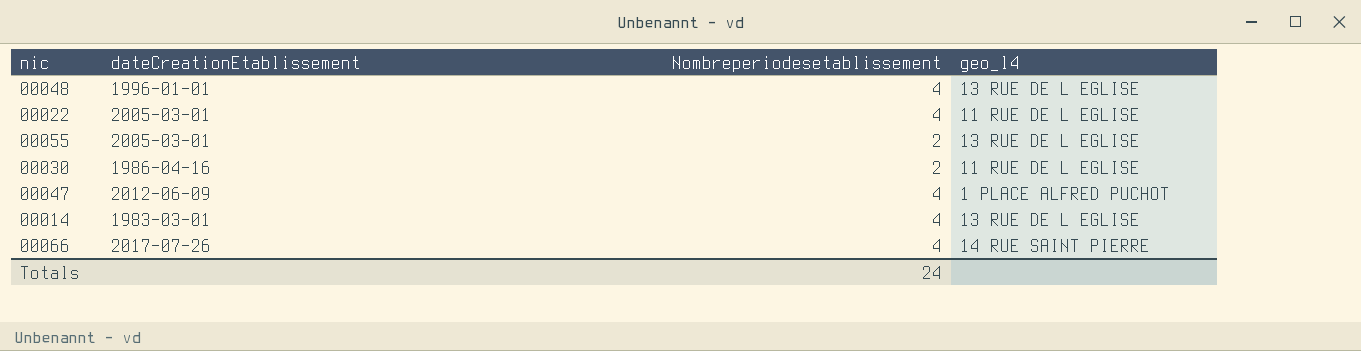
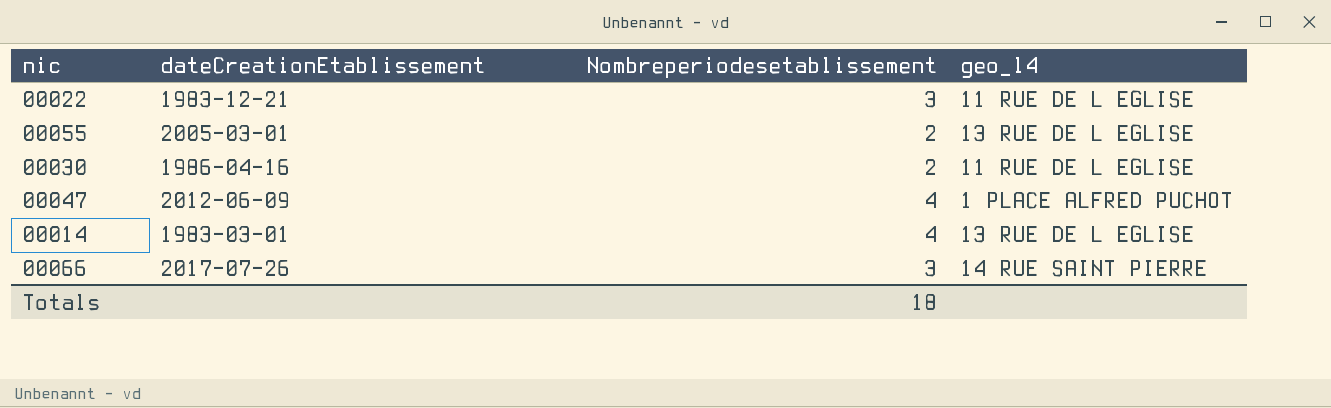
row 00048: 1996-01-01 | 4 | 13 RUE DE L EGLISE -> none
00022 | dateCreationEtablissement: 2005-03-01 -> 1983-12-21
00022 | Nombreperiodesetablissement: 4 -> 3
00066 | Nombreperiodesetablissement: 4 -> 3
Totals | Nombreperiodesetablissement: 24 -> 18

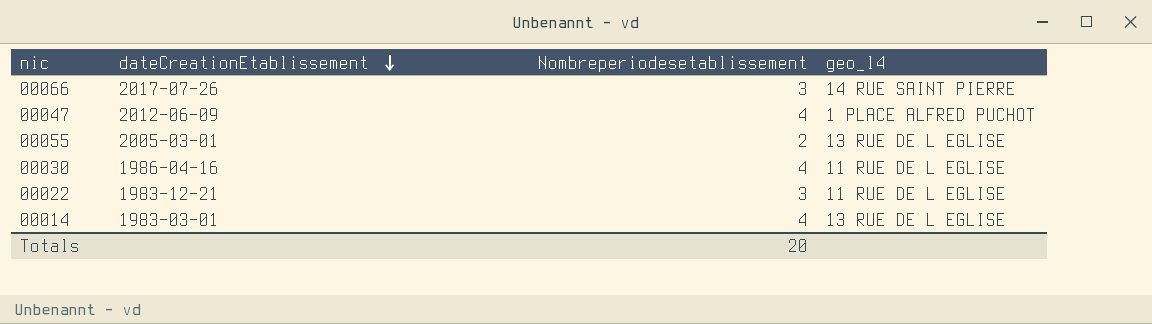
row order: none -> dateCreationEtablissement descending
00030 | Nombreperiodesetablissement: 2 -> 4
Totals | Nombreperiodesetablissement: 18 -> 20

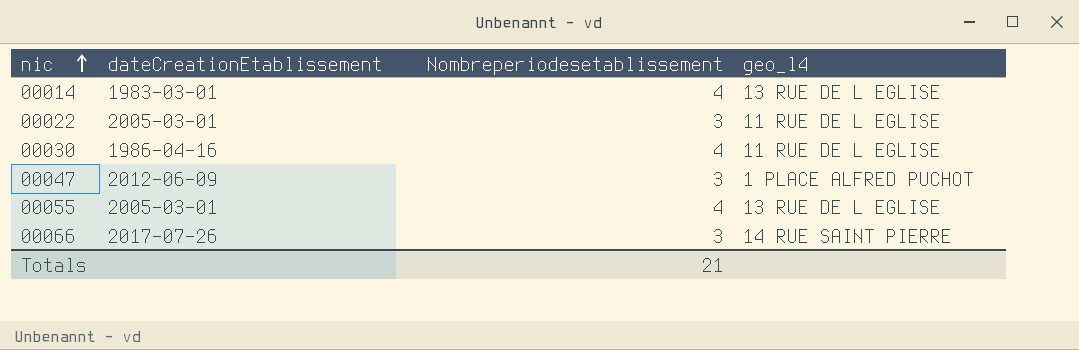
row order: dateCreationEtablissement descending -> nic ascending
00022 | dateCreationEtablissement: 1983-12-21 -> 2005-03-01
00047 | Nombreperiodesetablissement: 4 -> 3
00055 | Nombreperiodesetablissement: 2 -> 4
Totals | Nombreperiodesetablissement: 20 -> 21

